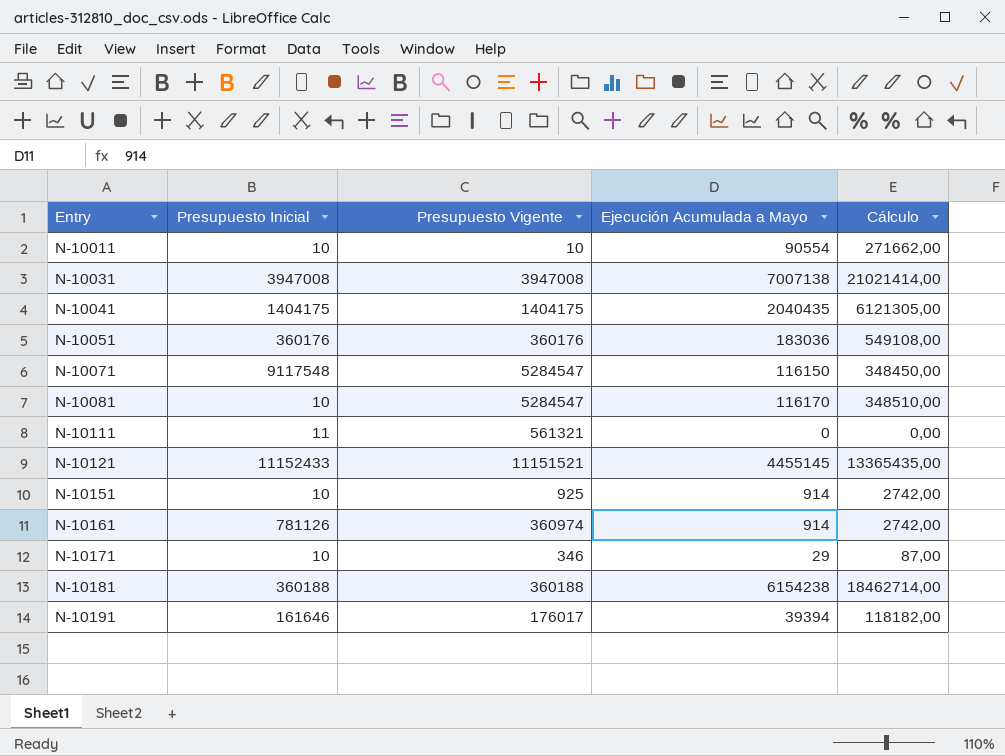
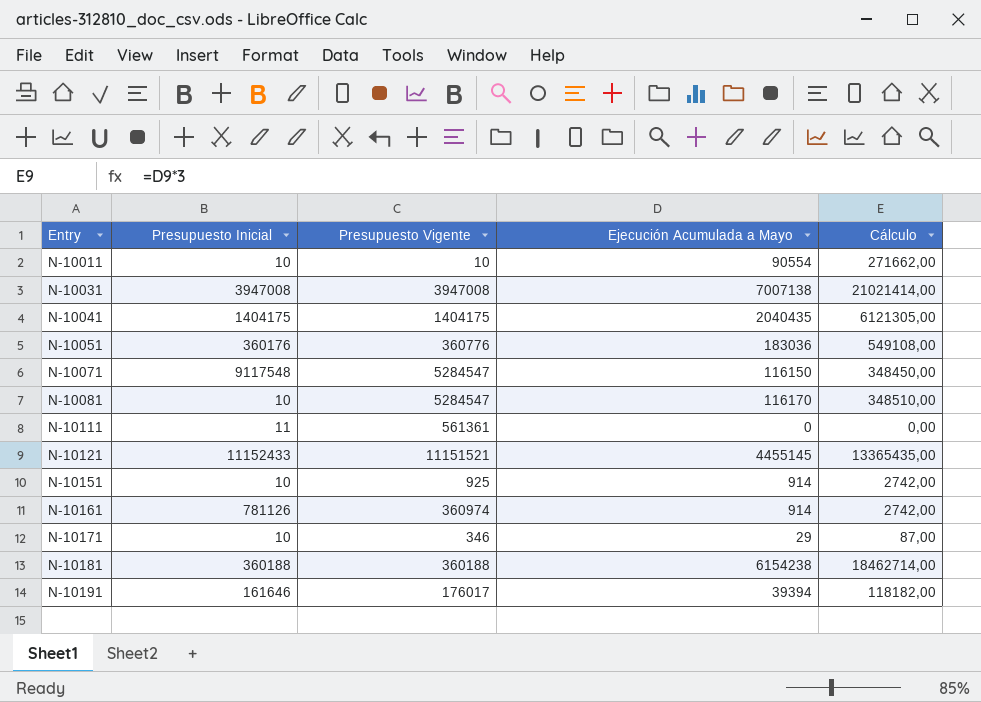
N-10051 | Presupuesto Vigente: 360176 -> 360776
N-10111 | Presupuesto Vigente: 561321 -> 561361

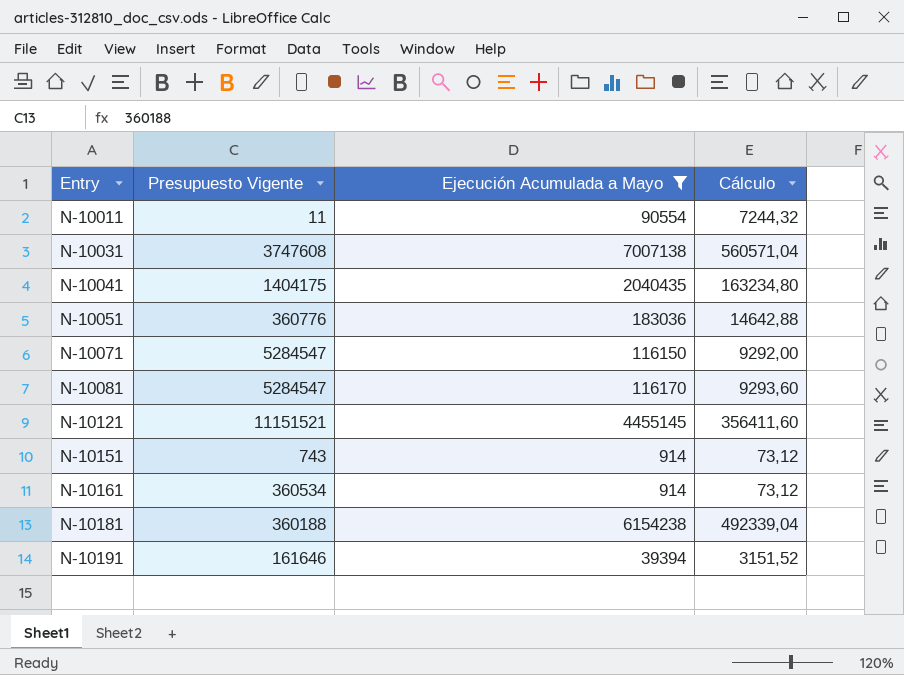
filter: none -> Ejecución Acumulada a Mayo >= 914
column Presupuesto Inicial | position: 2 -> none
column Cálculo | formula: [Ejecución Acumulada a Mayo] * 3 -> [Ejecución Acumulada a Mayo] * 0,08
N-10011 | Presupuesto Vigente: 10 -> 11
N-10031 | Presupuesto Vigente: 3947008 -> 3747608
N-10151 | Presupuesto Vigente: 925 -> 743
N-10161 | Presupuesto Vigente: 360974 -> 360534
N-10191 | Presupuesto Vigente: 176017 -> 161646

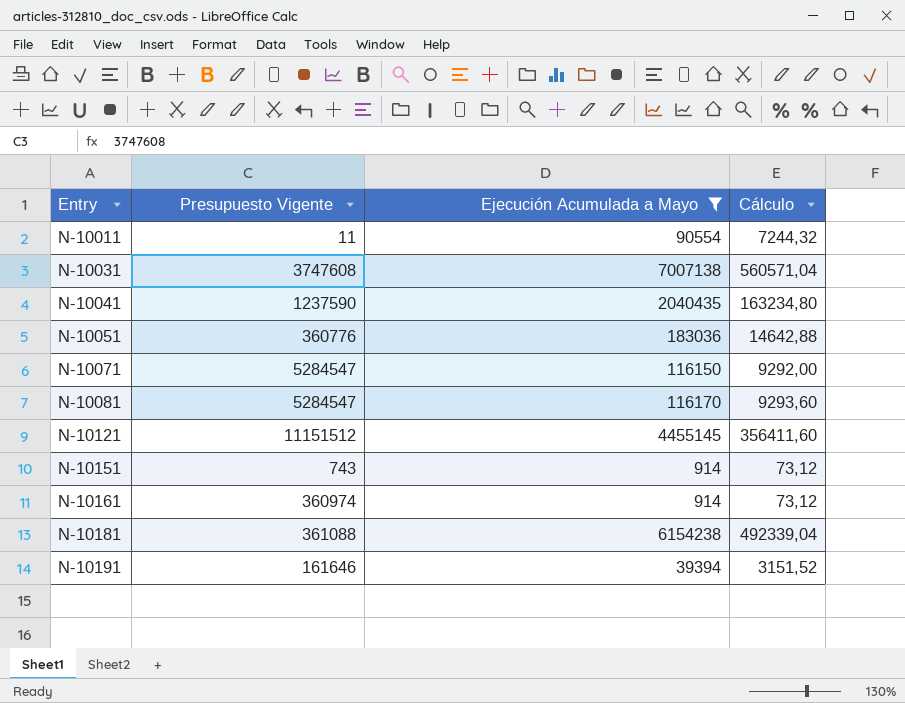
N-10041 | Presupuesto Vigente: 1404175 -> 1237590
N-10121 | Presupuesto Vigente: 11151521 -> 11151512
N-10161 | Presupuesto Vigente: 360534 -> 360974
N-10181 | Presupuesto Vigente: 360188 -> 361088

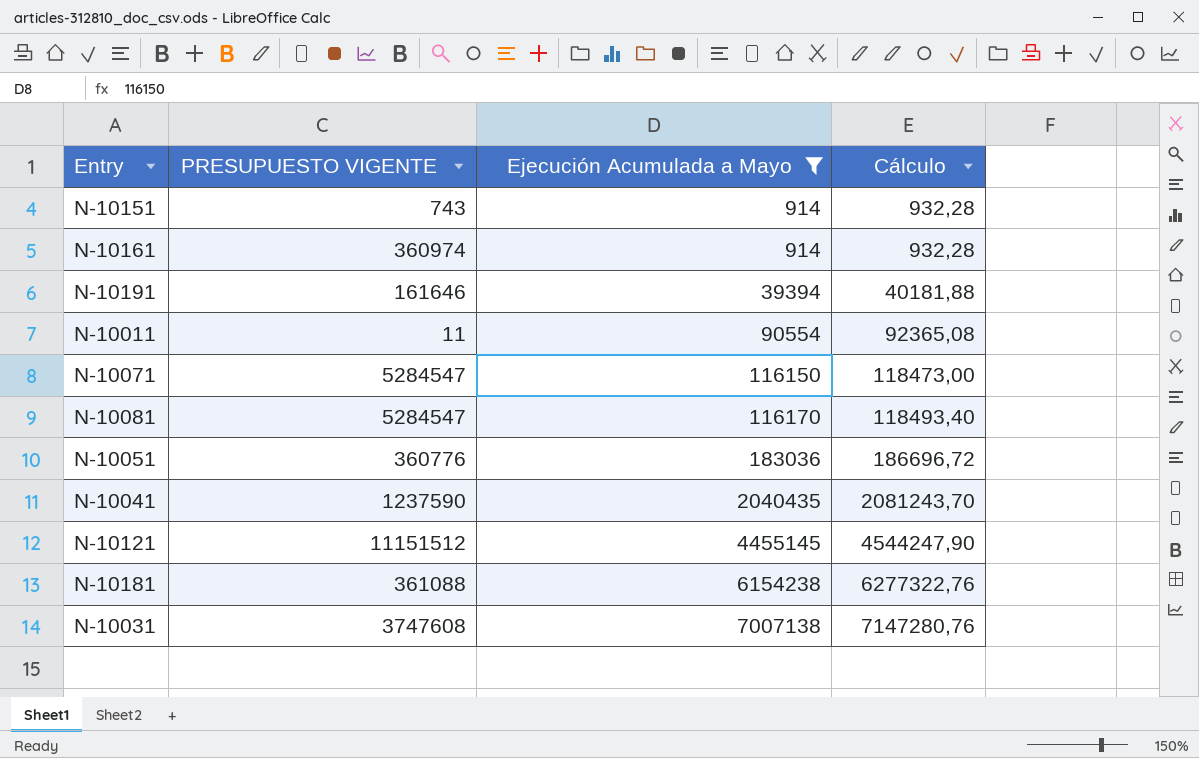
row order: Entry ascending -> Ejecución Acumulada a Mayo ascending
column name: Presupuesto Vigente -> PRESUPUESTO VIGENTE
column Cálculo | formula: [Ejecución Acumulada a Mayo] * 0,08 -> [Ejecución Acumulada a Mayo] * 1,02

